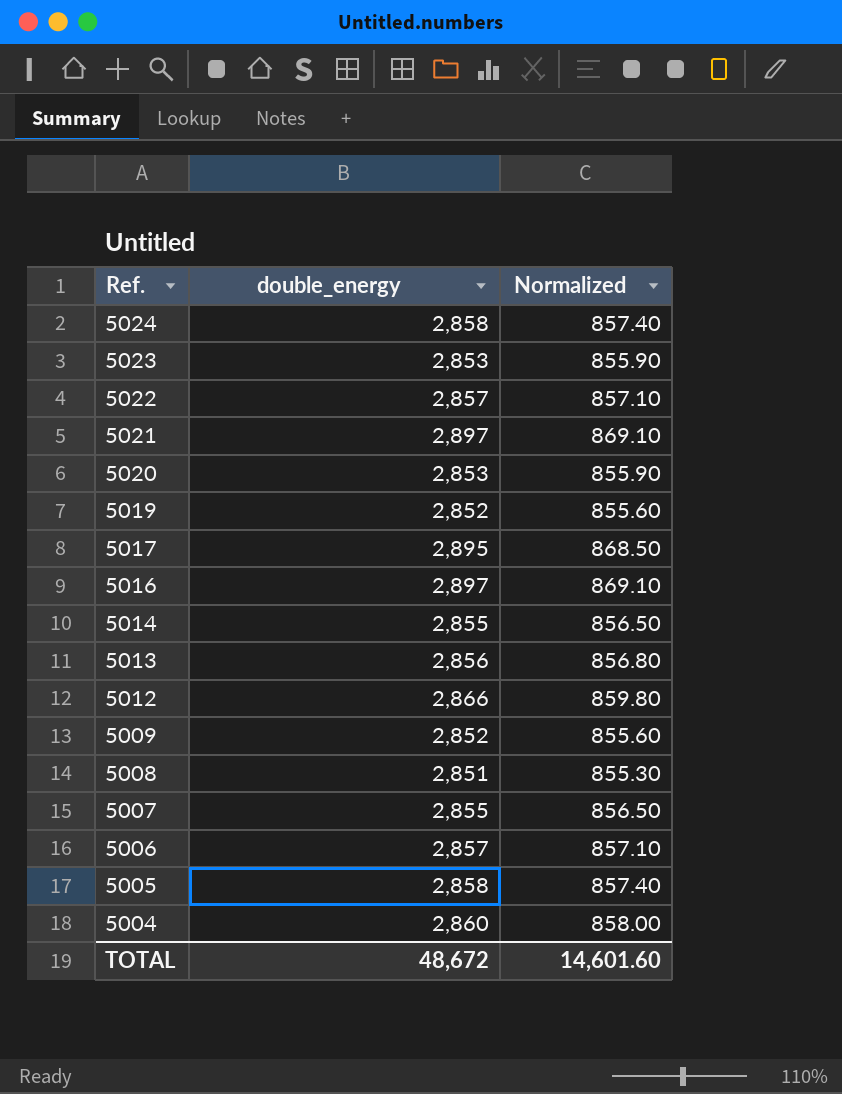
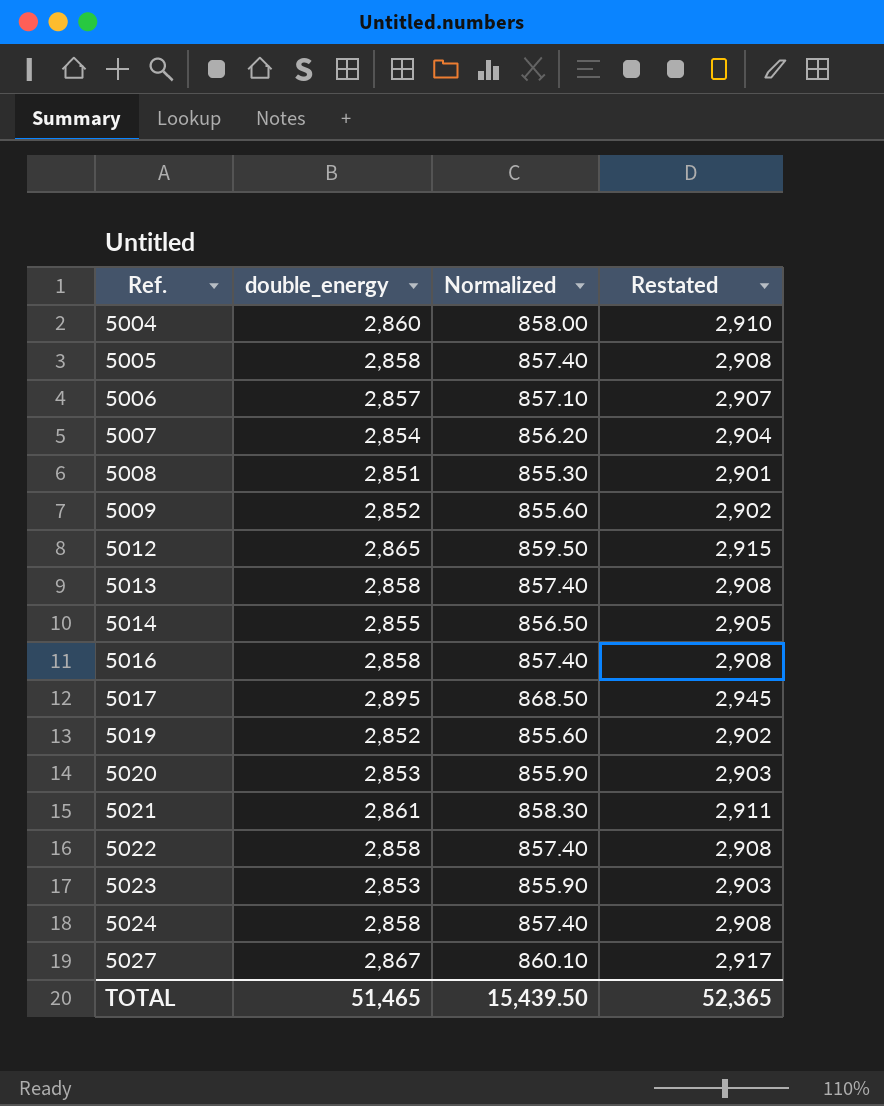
row order: Ref. descending -> Ref. ascending
column Restated | formula: none -> [double_energy] + 50
5007 | double_energy: 2,855 -> 2,854
5007 | Normalized: 856.50 -> 856.20
5012 | double_energy: 2,866 -> 2,865
5012 | Normalized: 859.80 -> 859.50
5013 | double_energy: 2,856 -> 2,858
5013 | Normalized: 856.80 -> 857.40
5016 | double_energy: 2,897 -> 2,858
5016 | Normalized: 869.10 -> 857.40
5021 | double_energy: 2,897 -> 2,861
5021 | Normalized: 869.10 -> 858.30
5022 | double_energy: 2,857 -> 2,858
5022 | Normalized: 857.10 -> 857.40
row 5027: none -> 2,867 | 860.10 | 2,917
TOTAL | double_energy: 48,672 -> 51,465
TOTAL | Normalized: 14,601.60 -> 15,439.50

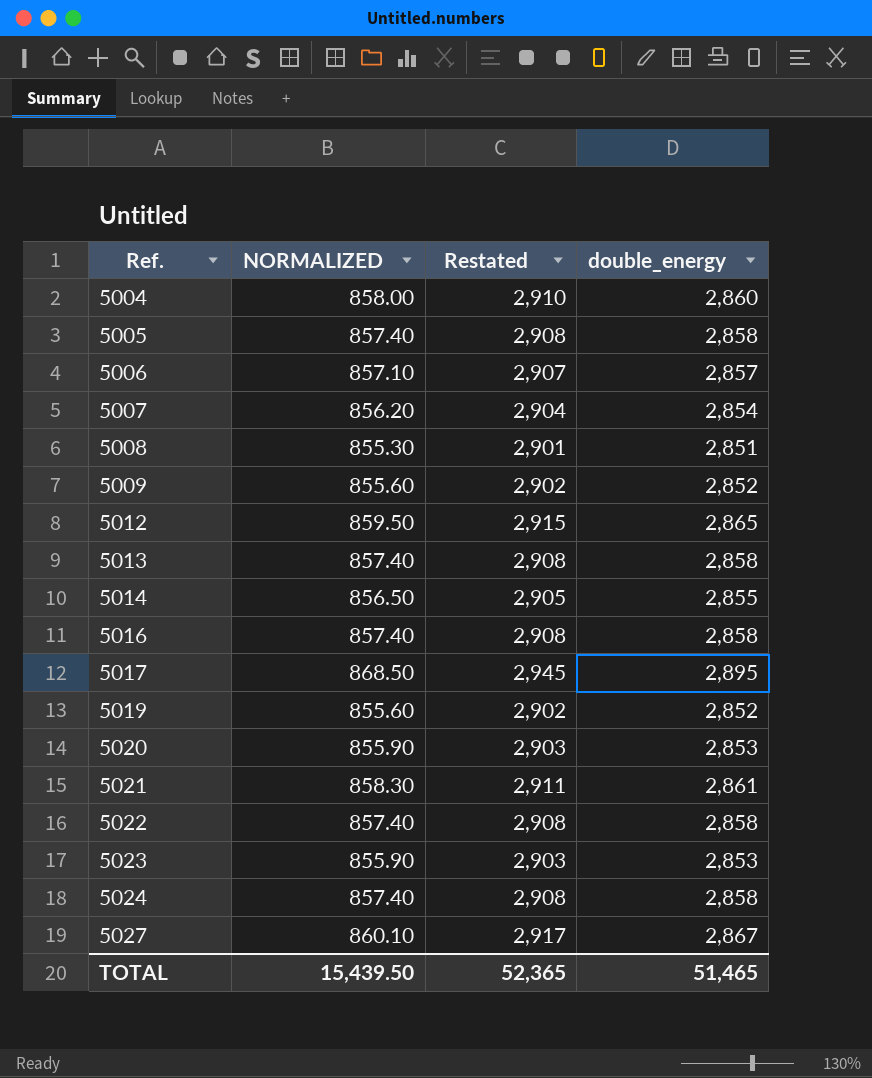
column name: Normalized -> NORMALIZED
column double_energy | position: 2 -> 4

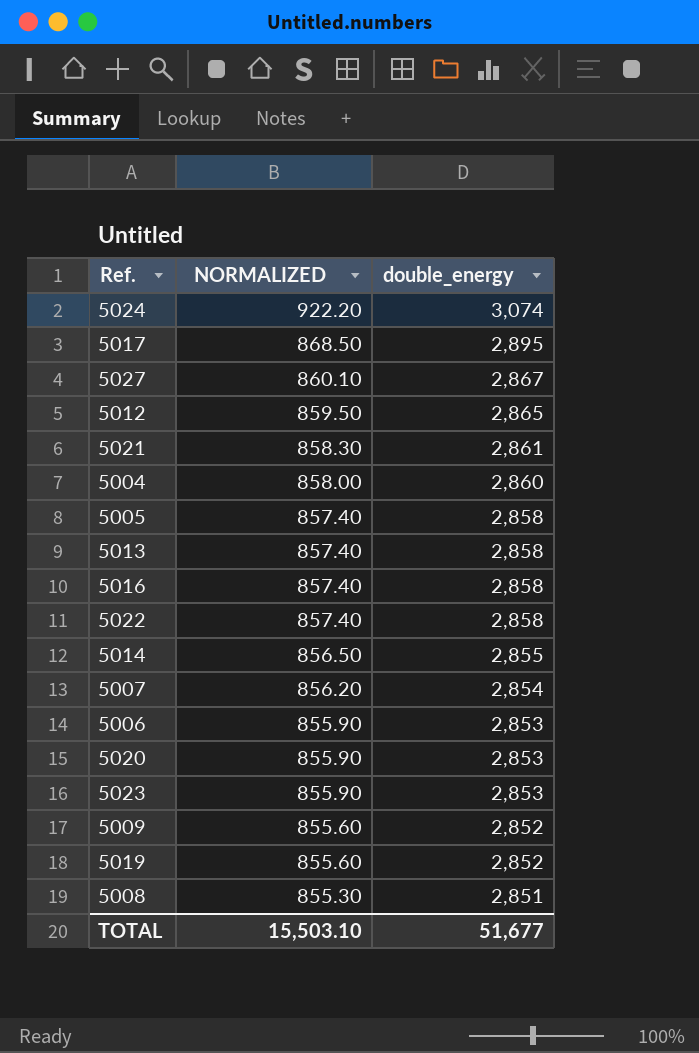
row order: Ref. ascending -> NORMALIZED descending
column Restated | formula: [double_energy] + 50 -> none
5024 | NORMALIZED: 857.40 -> 922.20
5024 | double_energy: 2,858 -> 3,074
5006 | NORMALIZED: 857.10 -> 855.90
5006 | double_energy: 2,857 -> 2,853
TOTAL | NORMALIZED: 15,439.50 -> 15,503.10
TOTAL | double_energy: 51,465 -> 51,677

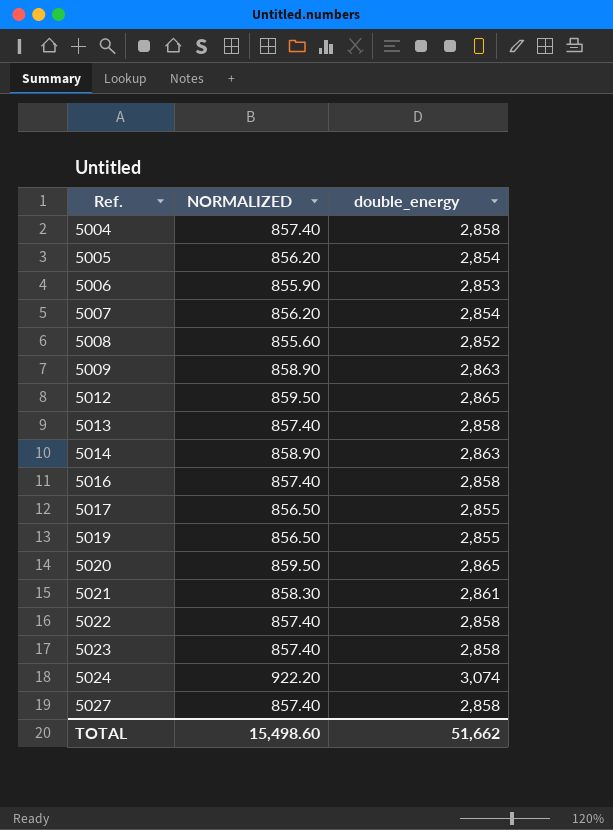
row order: NORMALIZED descending -> Ref. ascending
5004 | NORMALIZED: 858.00 -> 857.40
5004 | double_energy: 2,860 -> 2,858
5005 | NORMALIZED: 857.40 -> 856.20
5005 | double_energy: 2,858 -> 2,854
5008 | NORMALIZED: 855.30 -> 855.60
5008 | double_energy: 2,851 -> 2,852
5009 | NORMALIZED: 855.60 -> 858.90
5009 | double_energy: 2,852 -> 2,863
5014 | NORMALIZED: 856.50 -> 858.90
5014 | double_energy: 2,855 -> 2,863
5017 | NORMALIZED: 868.50 -> 856.50
5017 | double_energy: 2,895 -> 2,855
5019 | NORMALIZED: 855.60 -> 856.50
5019 | double_energy: 2,852 -> 2,855
5020 | NORMALIZED: 855.90 -> 859.50
5020 | double_energy: 2,853 -> 2,865
5023 | NORMALIZED: 855.90 -> 857.40
5023 | double_energy: 2,853 -> 2,858
5027 | NORMALIZED: 860.10 -> 857.40
5027 | double_energy: 2,867 -> 2,858
TOTAL | NORMALIZED: 15,503.10 -> 15,498.60
TOTAL | double_energy: 51,677 -> 51,662

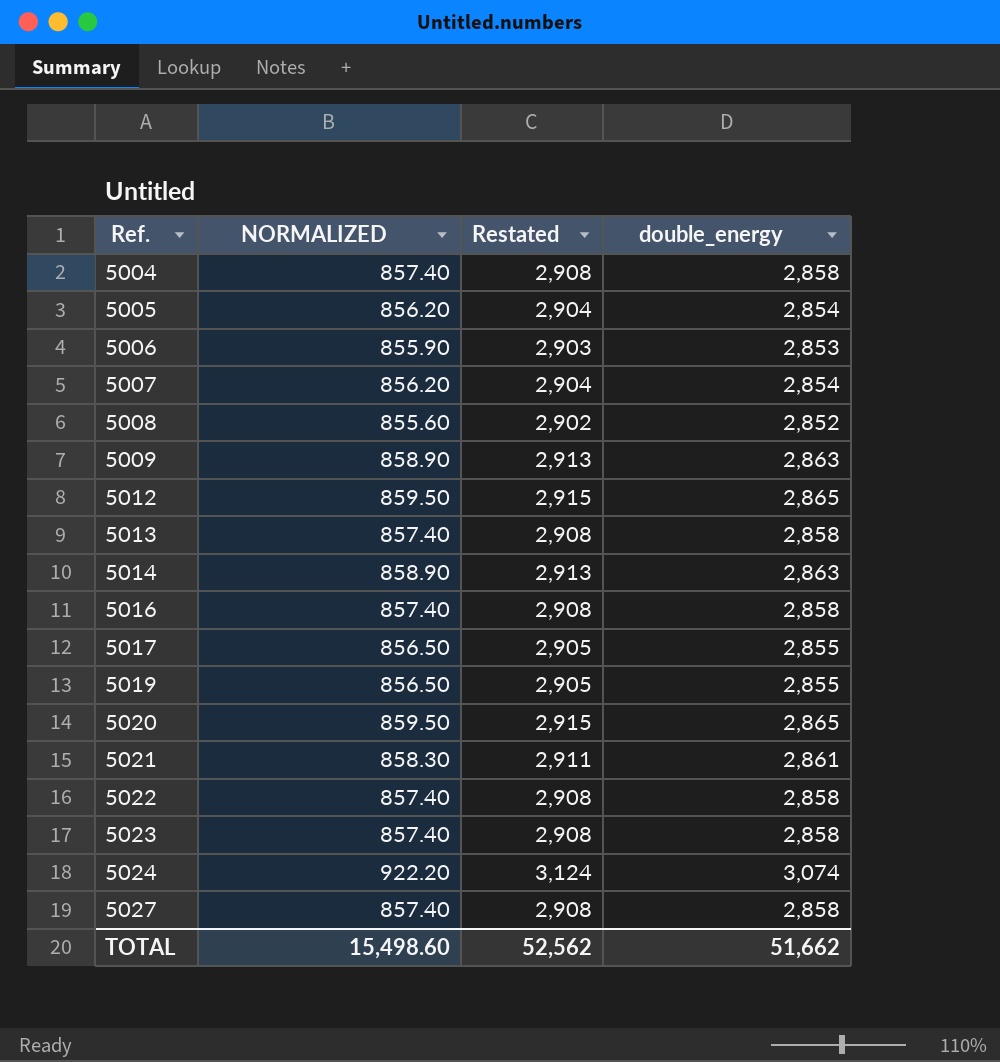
column Restated | formula: none -> [double_energy] + 50

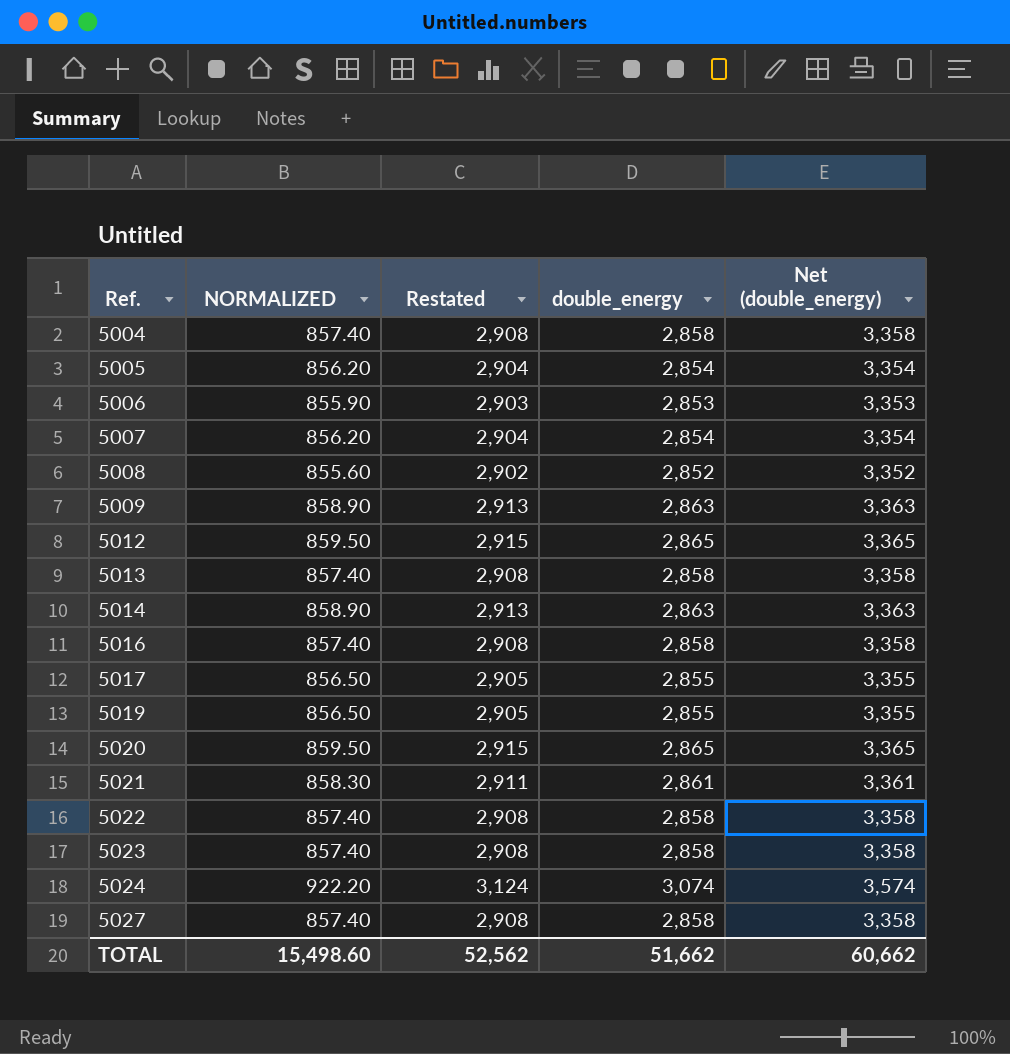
column Net (double_energy) | formula: none -> [double_energy] + 500

